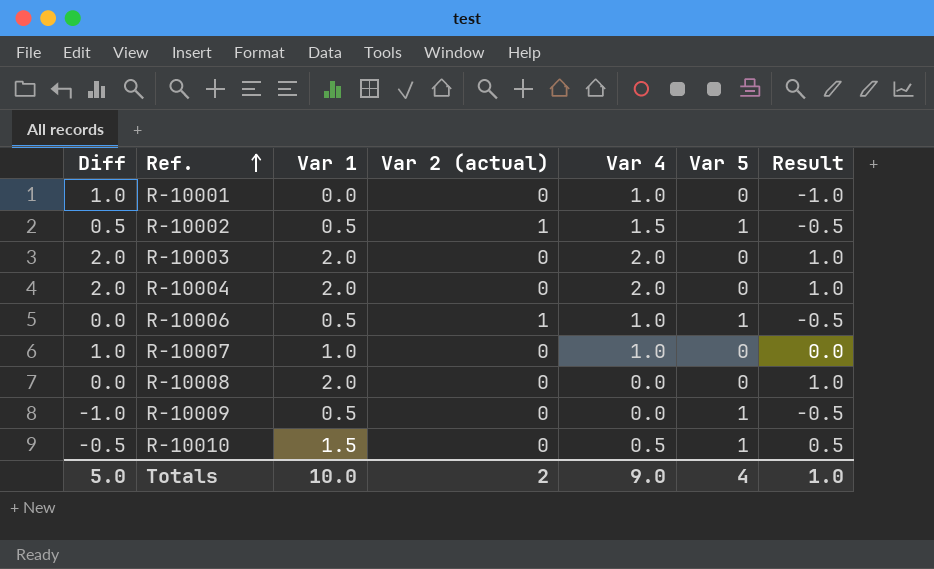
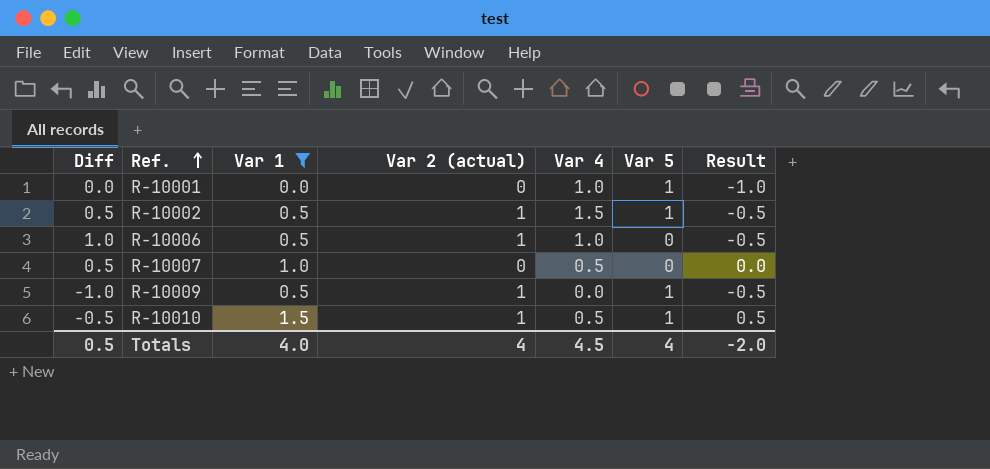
filter: none -> Var 1 != 2.0
R-10001 | Diff: 1.0 -> 0.0
R-10001 | Var 5: 0 -> 1
R-10006 | Diff: 0.0 -> 1.0
R-10006 | Var 5: 1 -> 0
R-10007 | Diff: 1.0 -> 0.5
R-10007 | Var 4: 1.0 -> 0.5
R-10009 | Var 2 (actual): 0 -> 1
R-10010 | Var 2 (actual): 0 -> 1
Totals | Diff: 5.0 -> 0.5
Totals | Var 1: 10.0 -> 4.0
Totals | Var 2 (actual): 2 -> 4
Totals | Var 4: 9.0 -> 4.5
Totals | Result: 1.0 -> -2.0

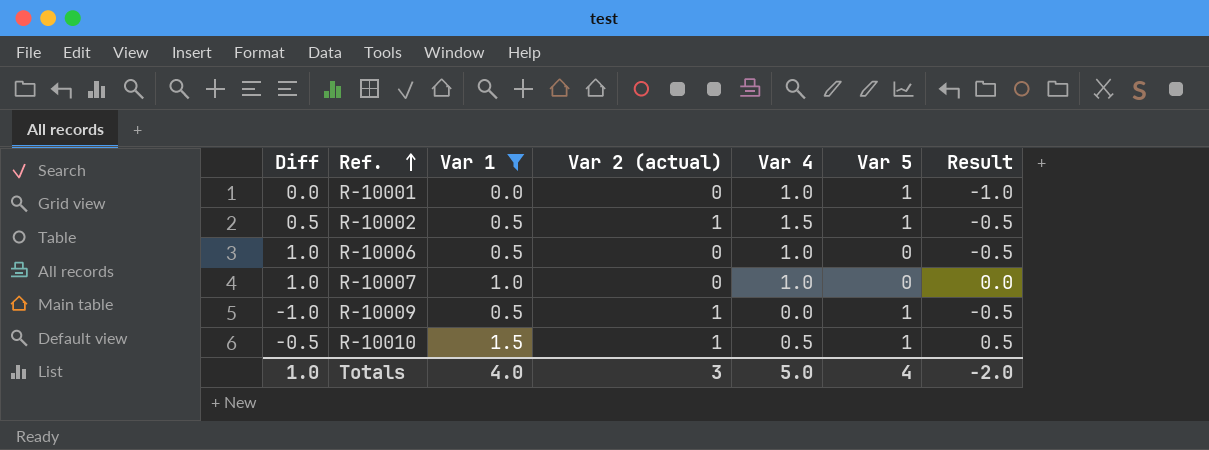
R-10006 | Var 2 (actual): 1 -> 0
R-10007 | Diff: 0.5 -> 1.0
R-10007 | Var 4: 0.5 -> 1.0
Totals | Diff: 0.5 -> 1.0
Totals | Var 2 (actual): 4 -> 3
Totals | Var 4: 4.5 -> 5.0

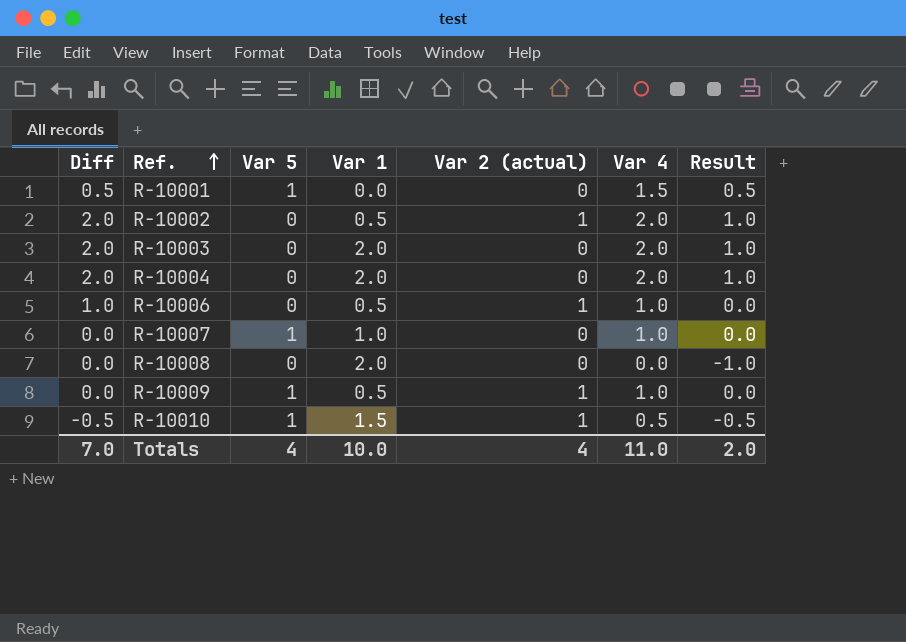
filter: Var 1 != 2.0 -> none
column Var 5 | position: 6 -> 3
column Result | formula: [Var 1] - 1 -> [Var 4] - 1
R-10001 | Diff: 0.0 -> 0.5
R-10001 | Var 4: 1.0 -> 1.5
R-10002 | Diff: 0.5 -> 2.0
R-10002 | Var 5: 1 -> 0
R-10002 | Var 4: 1.5 -> 2.0
R-10006 | Var 2 (actual): 0 -> 1
R-10007 | Diff: 1.0 -> 0.0
R-10007 | Var 5: 0 -> 1
R-10009 | Diff: -1.0 -> 0.0
R-10009 | Var 4: 0.0 -> 1.0
Totals | Diff: 1.0 -> 7.0
Totals | Var 1: 4.0 -> 10.0
Totals | Var 2 (actual): 3 -> 4
Totals | Var 4: 5.0 -> 11.0
Totals | Result: -2.0 -> 2.0

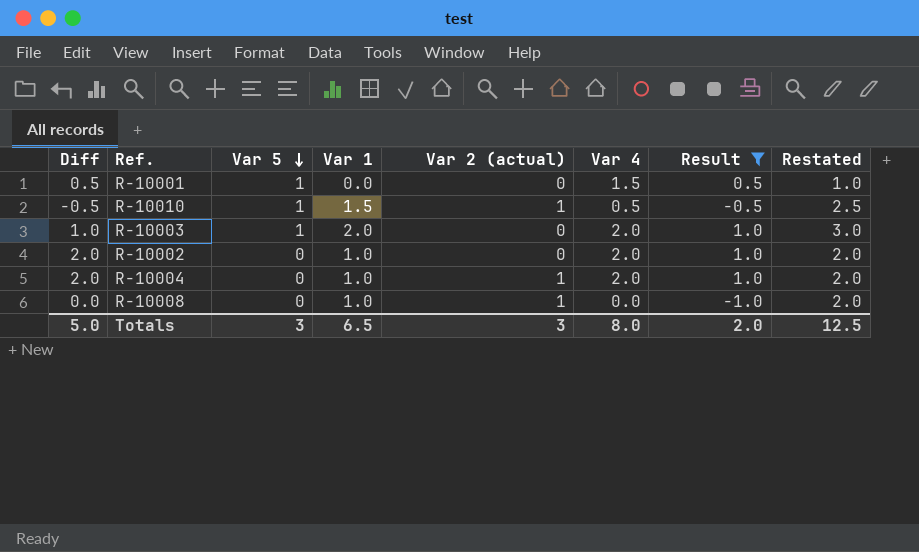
filter: none -> Result != 0.0
row order: Ref. ascending -> Var 5 descending
column Restated | formula: none -> [Var 1] + 1
R-10003 | Diff: 2.0 -> 1.0
R-10003 | Var 5: 0 -> 1
R-10002 | Var 1: 0.5 -> 1.0
R-10002 | Var 2 (actual): 1 -> 0
R-10004 | Var 1: 2.0 -> 1.0
R-10004 | Var 2 (actual): 0 -> 1
R-10008 | Var 1: 2.0 -> 1.0
R-10008 | Var 2 (actual): 0 -> 1
Totals | Diff: 7.0 -> 5.0
Totals | Var 5: 4 -> 3
Totals | Var 1: 10.0 -> 6.5
Totals | Var 2 (actual): 4 -> 3
Totals | Var 4: 11.0 -> 8.0

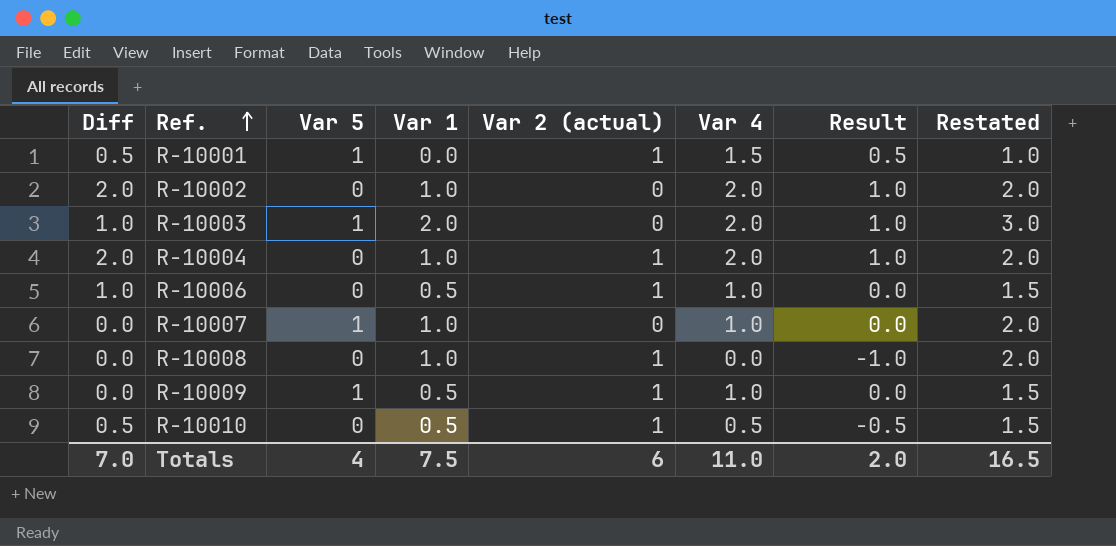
filter: Result != 0.0 -> none
row order: Var 5 descending -> Ref. ascending
R-10001 | Var 2 (actual): 0 -> 1
R-10010 | Diff: -0.5 -> 0.5
R-10010 | Var 5: 1 -> 0
R-10010 | Var 1: 1.5 -> 0.5
R-10010 | Restated: 2.5 -> 1.5
Totals | Diff: 5.0 -> 7.0
Totals | Var 5: 3 -> 4
Totals | Var 1: 6.5 -> 7.5
Totals | Var 2 (actual): 3 -> 6
Totals | Var 4: 8.0 -> 11.0
Totals | Restated: 12.5 -> 16.5

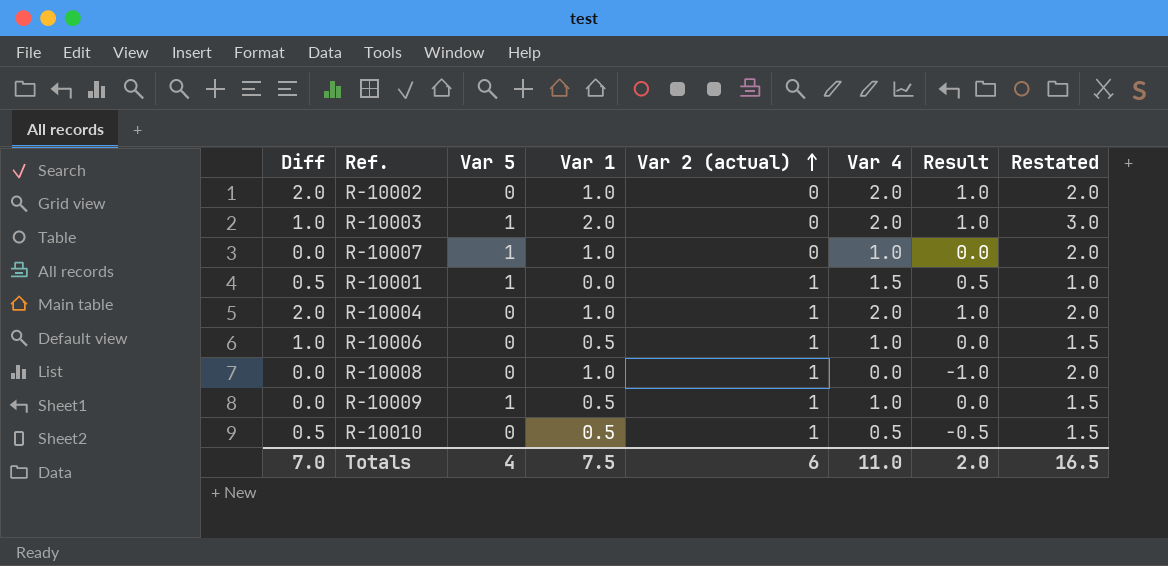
row order: Ref. ascending -> Var 2 (actual) ascending

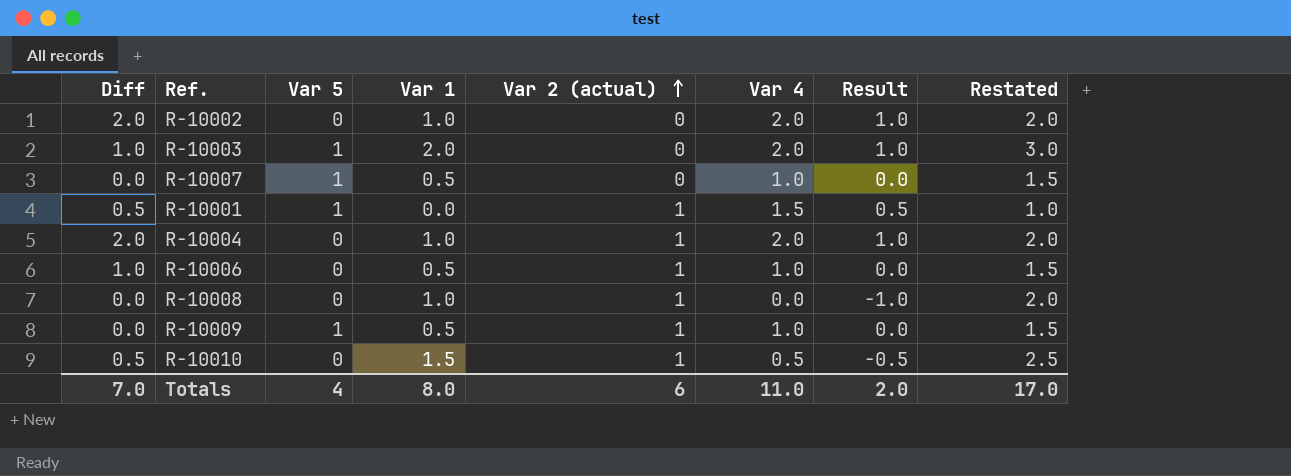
R-10007 | Var 1: 1.0 -> 0.5
R-10007 | Restated: 2.0 -> 1.5
R-10010 | Var 1: 0.5 -> 1.5
R-10010 | Restated: 1.5 -> 2.5
Totals | Var 1: 7.5 -> 8.0
Totals | Restated: 16.5 -> 17.0

